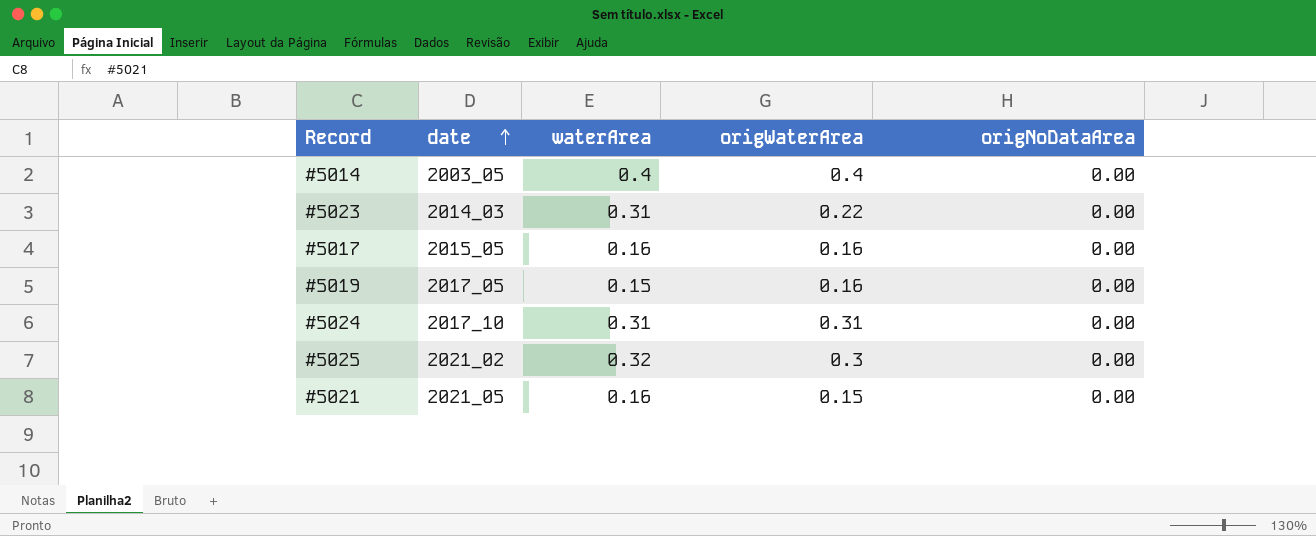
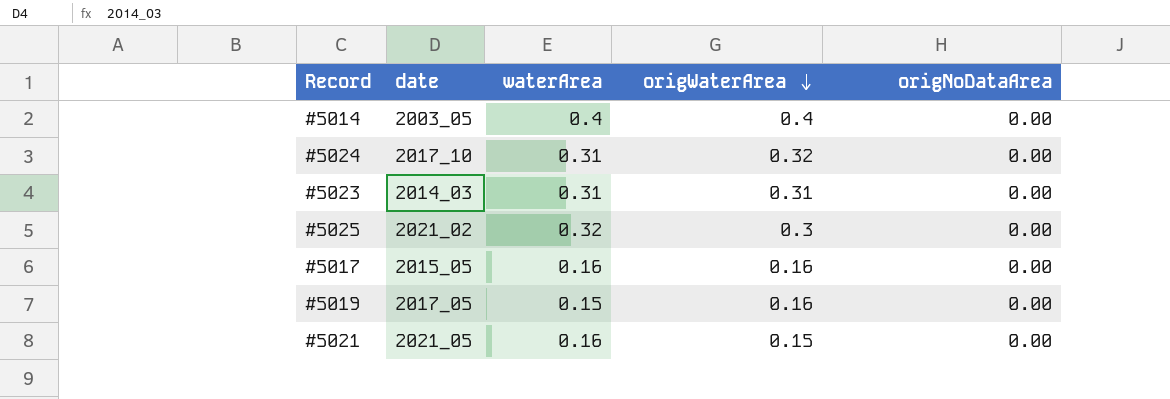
row order: date ascending -> origWaterArea descending
#5024 | origWaterArea: 0.31 -> 0.32
#5023 | origWaterArea: 0.22 -> 0.31

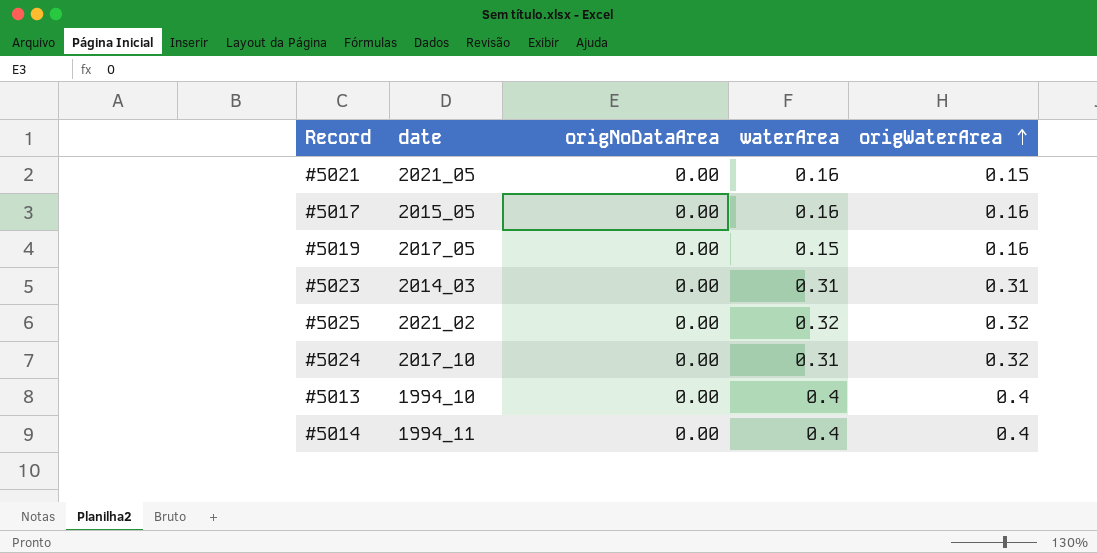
row order: origWaterArea descending -> origWaterArea ascending
column origNoDataArea | position: 5 -> 3
#5025 | origWaterArea: 0.3 -> 0.32
row #5013: none -> 1994_10 | 0.00 | 0.4 | 0.4
#5014 | date: 2003_05 -> 1994_11

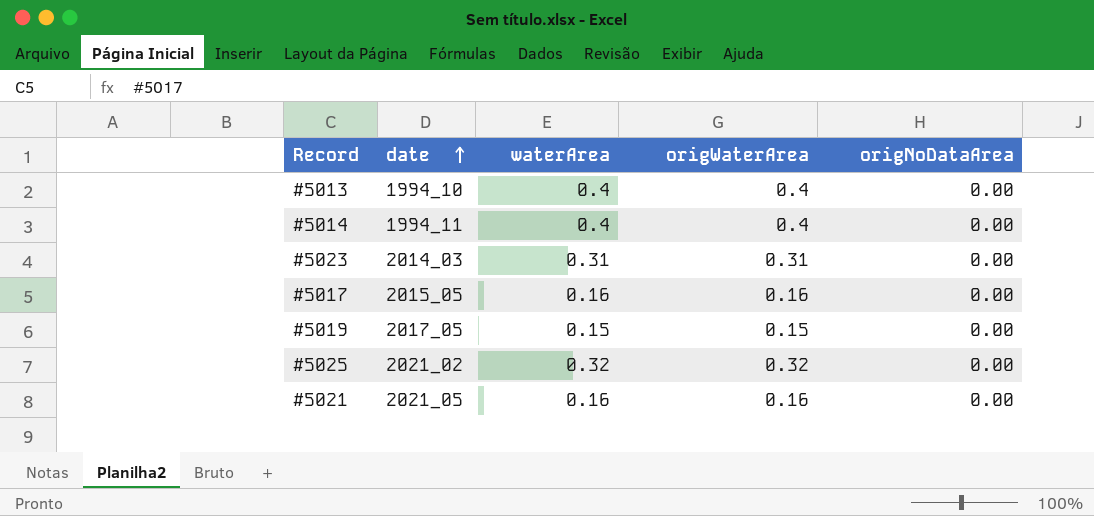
row order: origWaterArea ascending -> date ascending
column origNoDataArea | position: 3 -> 5
row #5024: 2017_10 | 0.00 | 0.31 | 0.32 -> none
#5019 | origWaterArea: 0.16 -> 0.15
#5021 | origWaterArea: 0.15 -> 0.16

